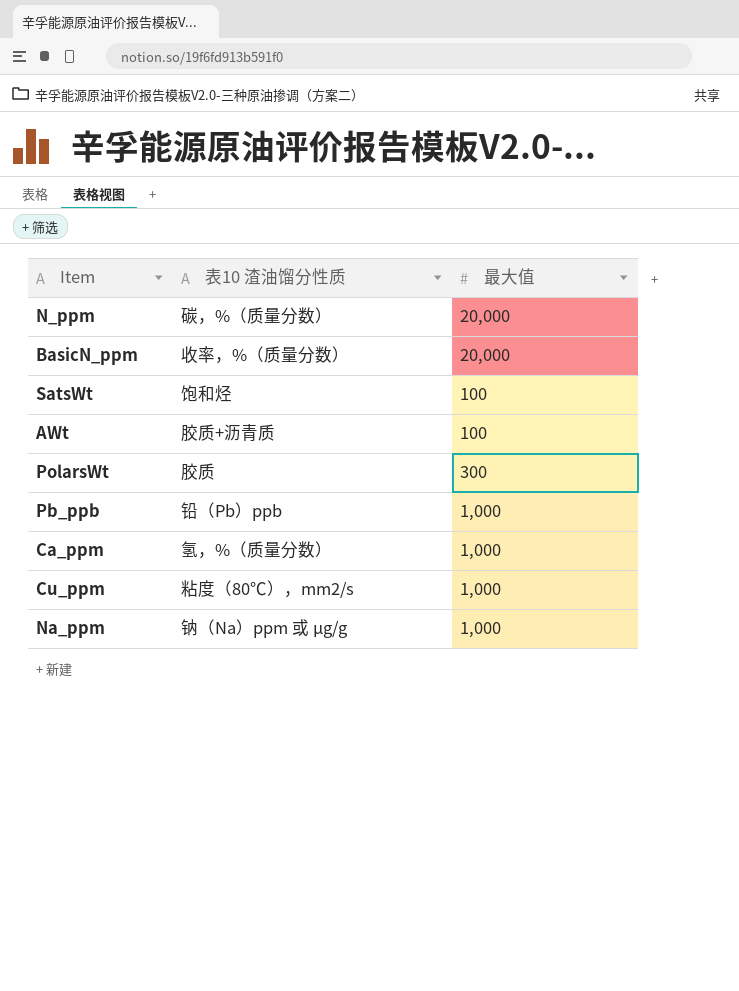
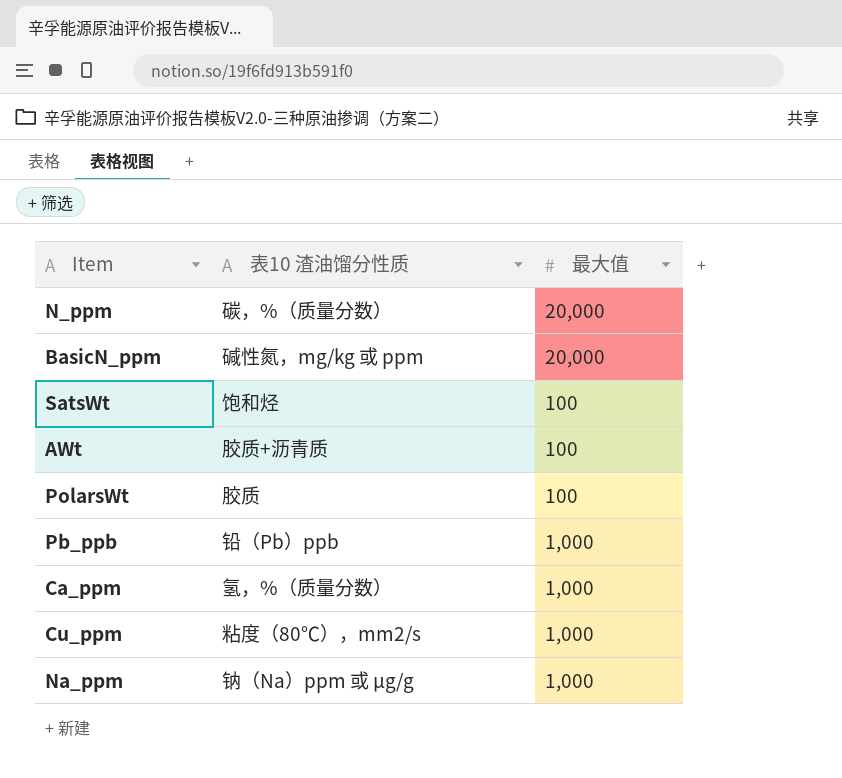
BasicN_ppm | 表10 渣油馏分性质: 收率，%（质量分数） -> 碱性氮，mg/kg 或 ppm
PolarsWt | 最大值: 300 -> 100

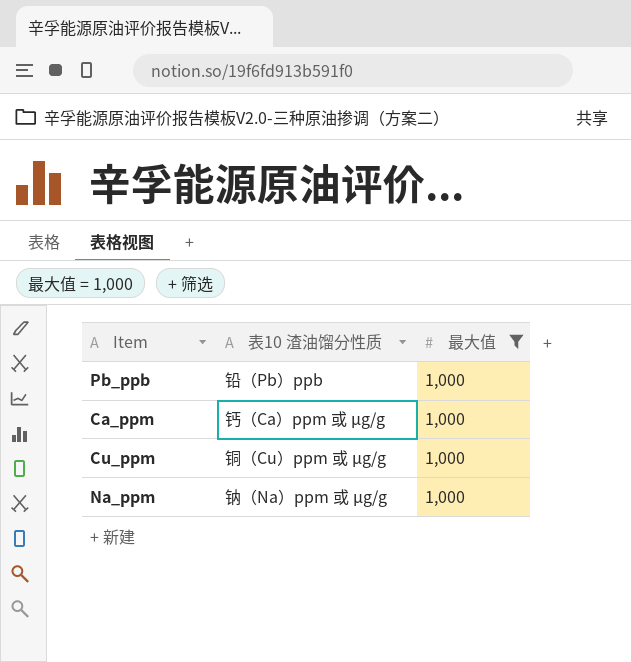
filter: none -> 最大值 = 1,000
Ca_ppm | 表10 渣油馏分性质: 氢，%（质量分数） -> 钙（Ca）ppm 或 µg/g
Cu_ppm | 表10 渣油馏分性质: 粘度（80℃），mm2/s -> 铜（Cu）ppm 或 µg/g

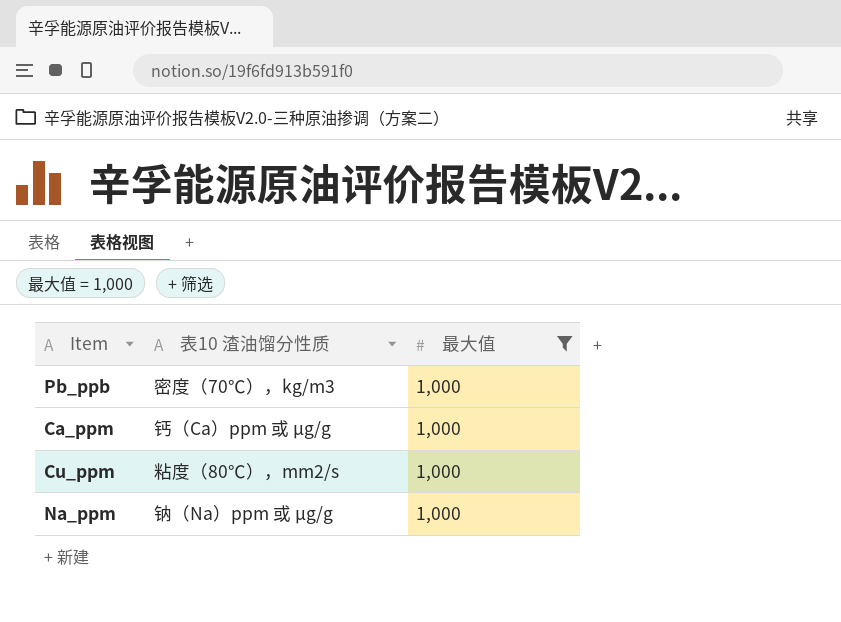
Pb_ppb | 表10 渣油馏分性质: 铅（Pb）ppb -> 密度（70℃），kg/m3
Cu_ppm | 表10 渣油馏分性质: 铜（Cu）ppm 或 µg/g -> 粘度（80℃），mm2/s

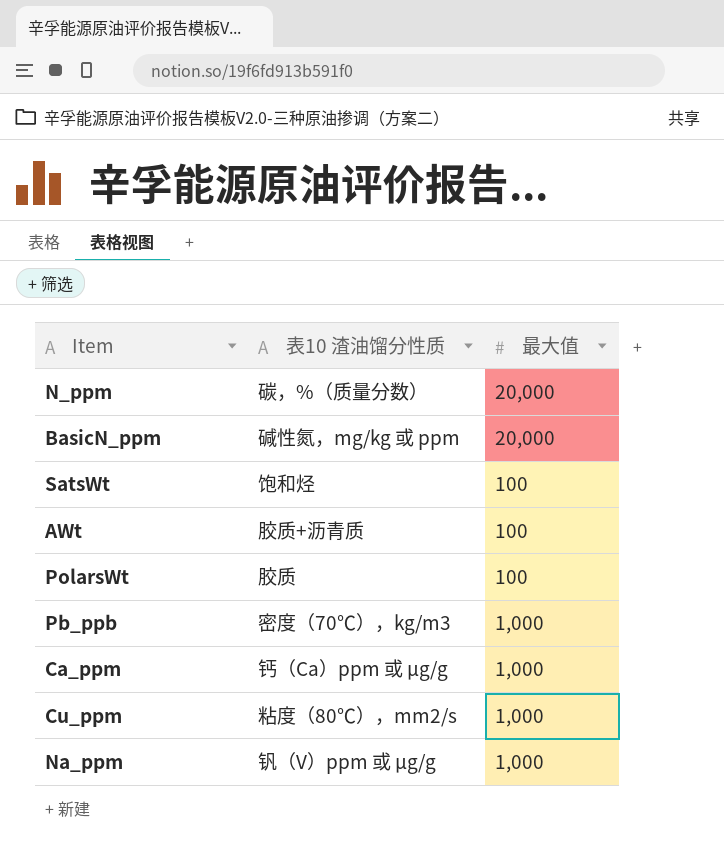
filter: 最大值 = 1,000 -> none
Na_ppm | 表10 渣油馏分性质: 钠（Na）ppm 或 µg/g -> 钒（V）ppm 或 µg/g

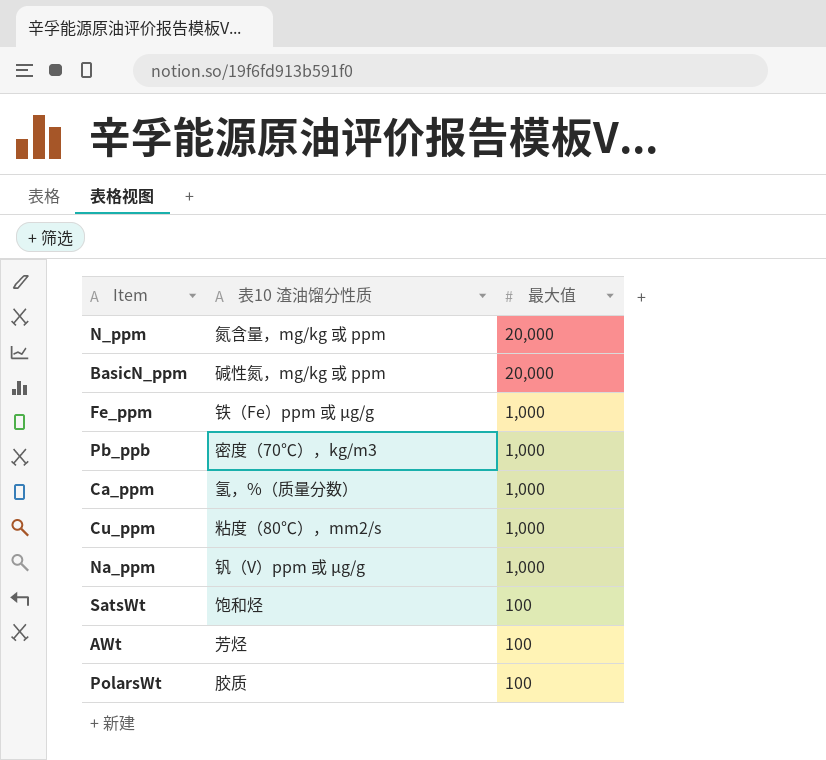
row order: none -> 最大值 descending
N_ppm | 表10 渣油馏分性质: 碳，%（质量分数） -> 氮含量，mg/kg 或 ppm
row Fe_ppm: none -> 铁（Fe）ppm 或 µg/g | 1,000
Ca_ppm | 表10 渣油馏分性质: 钙（Ca）ppm 或 µg/g -> 氢，%（质量分数）
AWt | 表10 渣油馏分性质: 胶质+沥青质 -> 芳烃

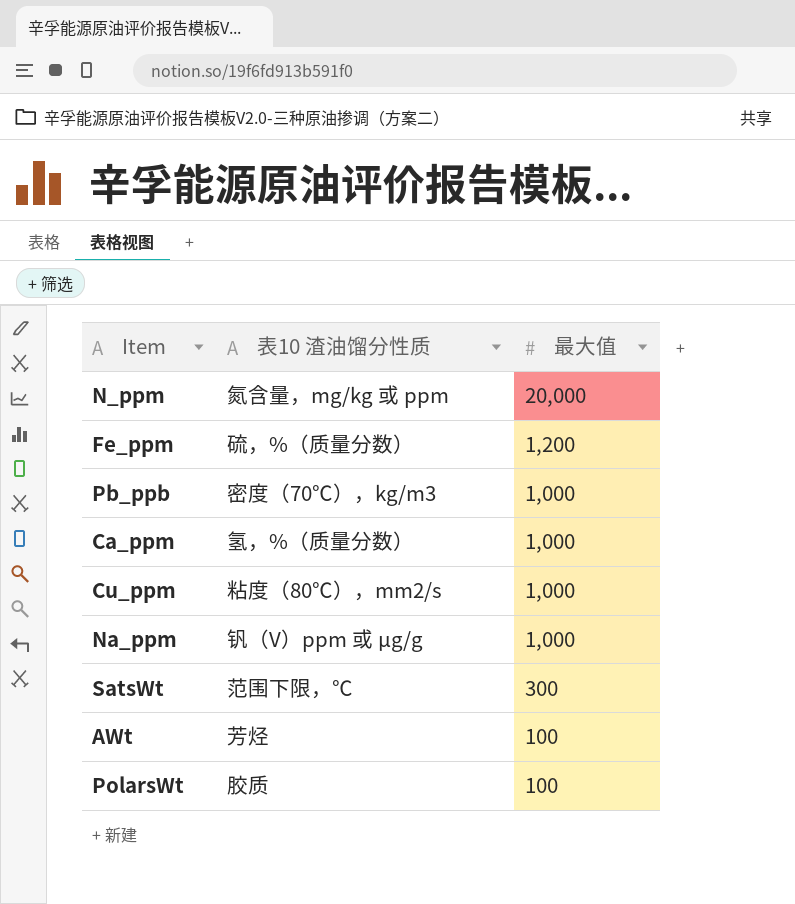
row BasicN_ppm: 碱性氮，mg/kg 或 ppm | 20,000 -> none
Fe_ppm | 表10 渣油馏分性质: 铁（Fe）ppm 或 µg/g -> 硫，%（质量分数）
Fe_ppm | 最大值: 1,000 -> 1,200
SatsWt | 表10 渣油馏分性质: 饱和烃 -> 范围下限，℃
SatsWt | 最大值: 100 -> 300

